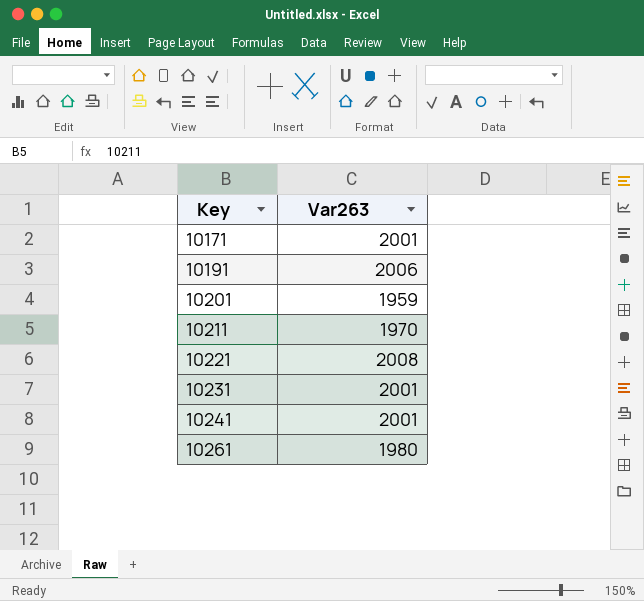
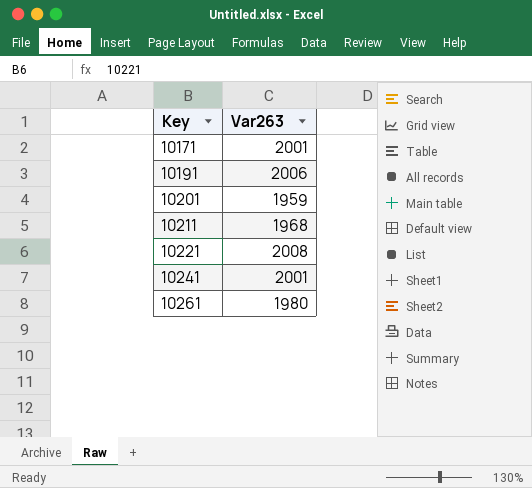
row 10231: 2001 -> none
10211 | Var263: 1970 -> 1968

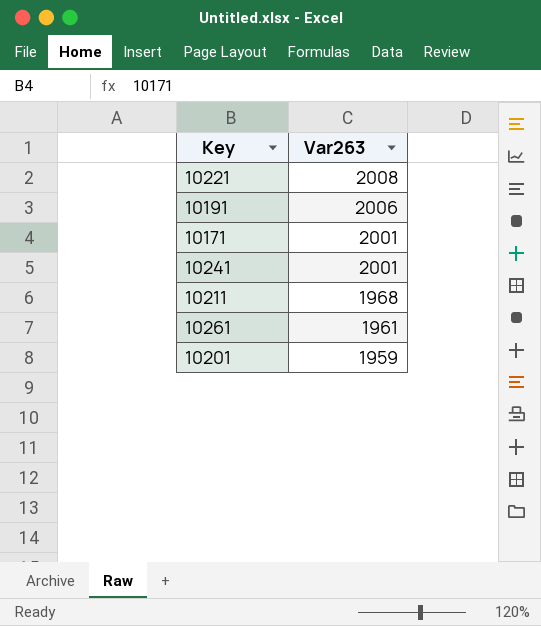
row order: Key ascending -> Var263 descending
10261 | Var263: 1980 -> 1961

